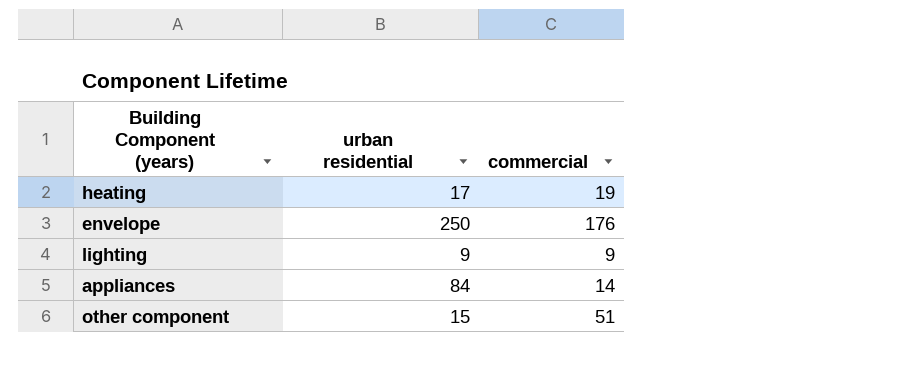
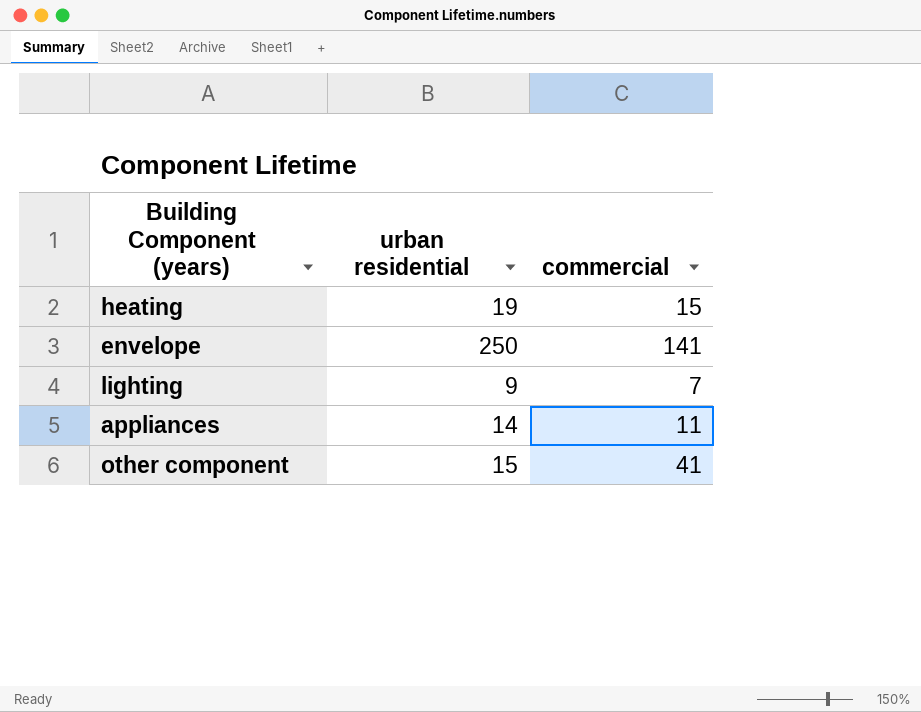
heating | urban residential: 17 -> 19
heating | commercial: 19 -> 15
envelope | commercial: 176 -> 141
lighting | commercial: 9 -> 7
appliances | urban residential: 84 -> 14
appliances | commercial: 14 -> 11
other component | commercial: 51 -> 41

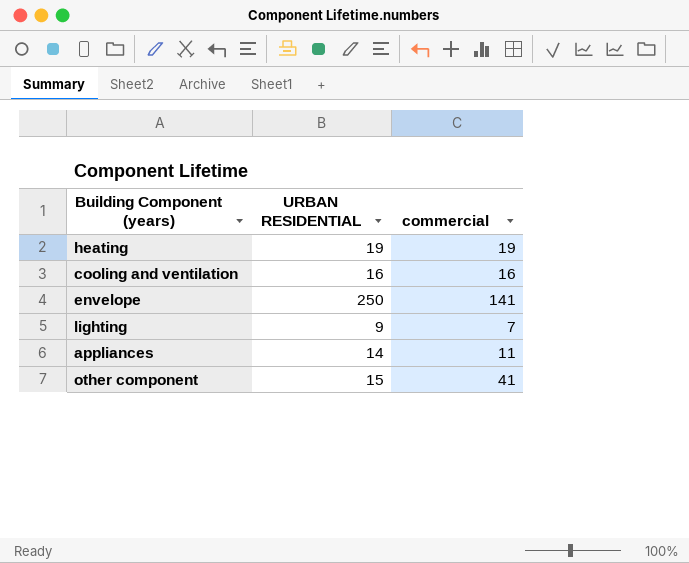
column name: urban residential -> URBAN RESIDENTIAL
heating | commercial: 15 -> 19
row cooling and ventilation: none -> 16 | 16

